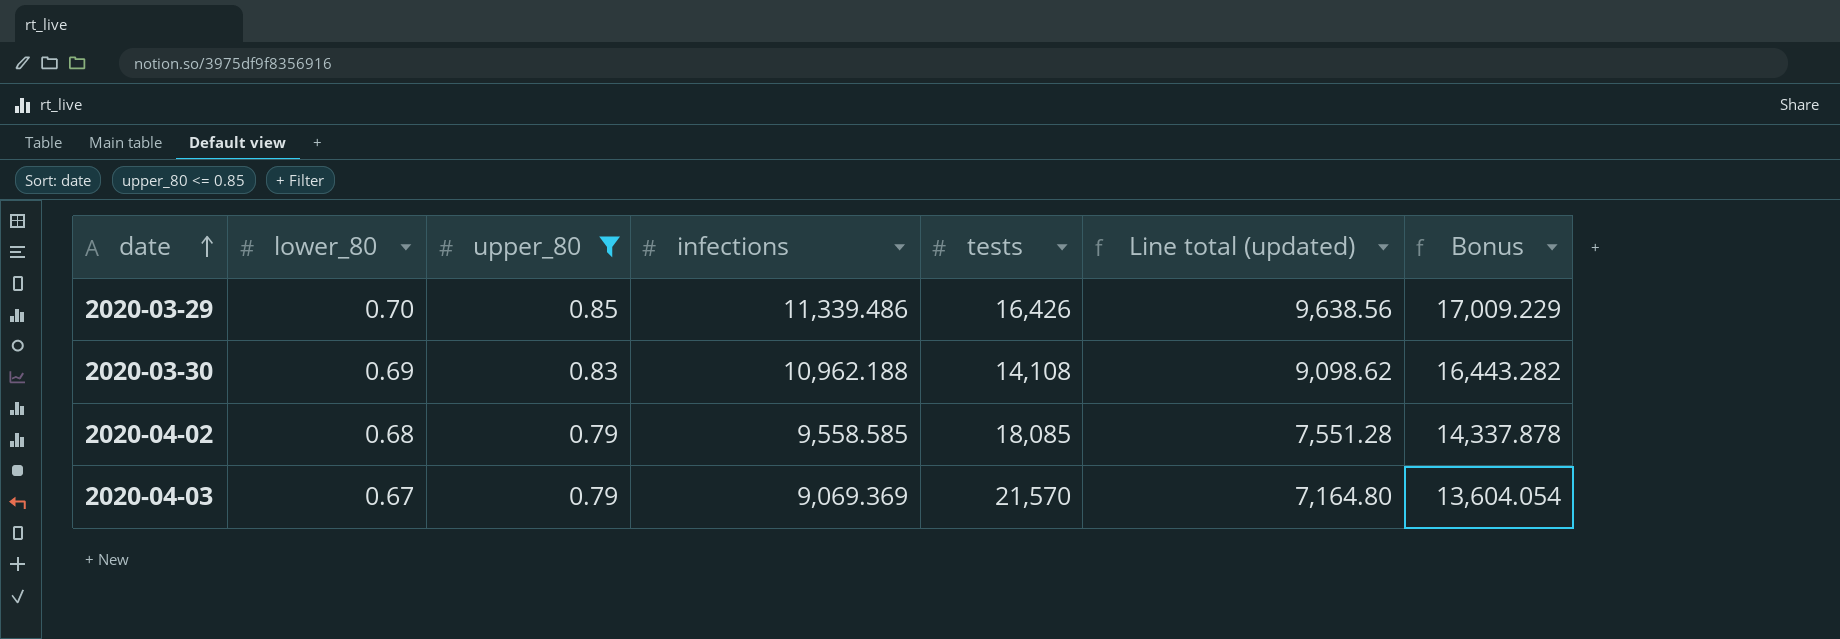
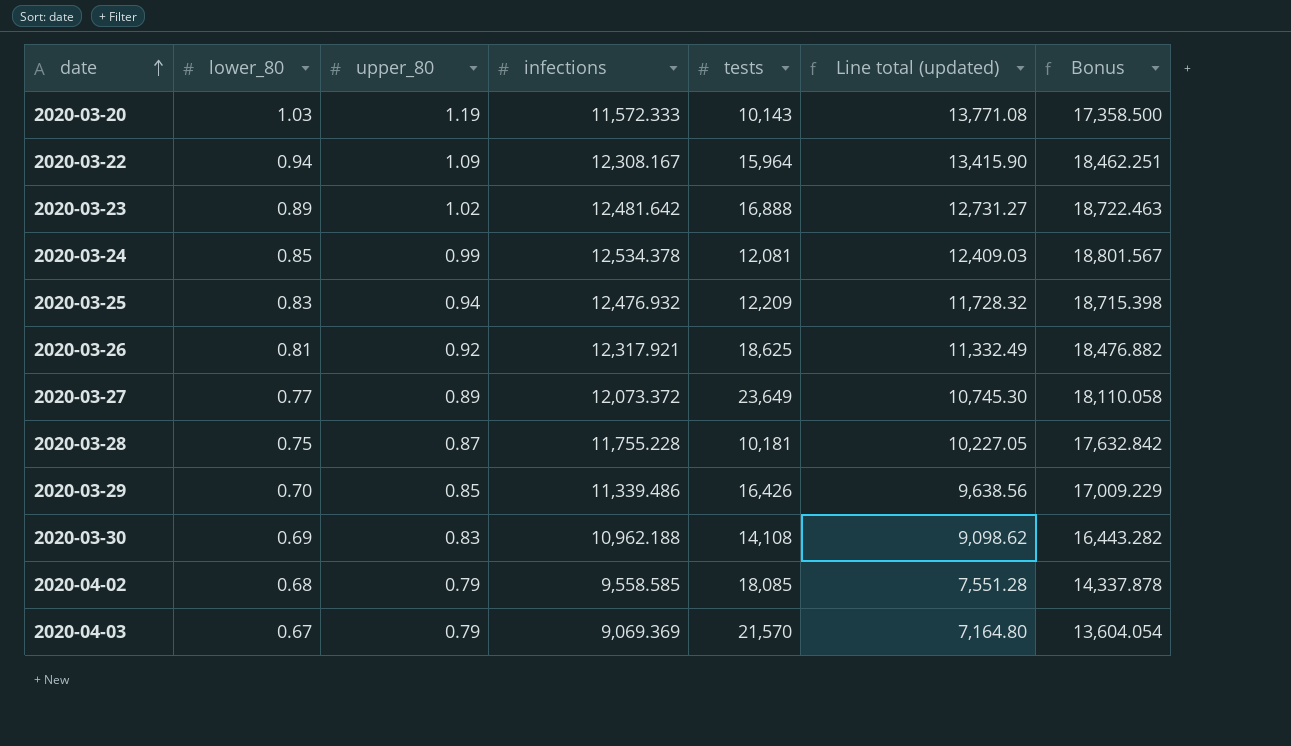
filter: upper_80 <= 0.85 -> none

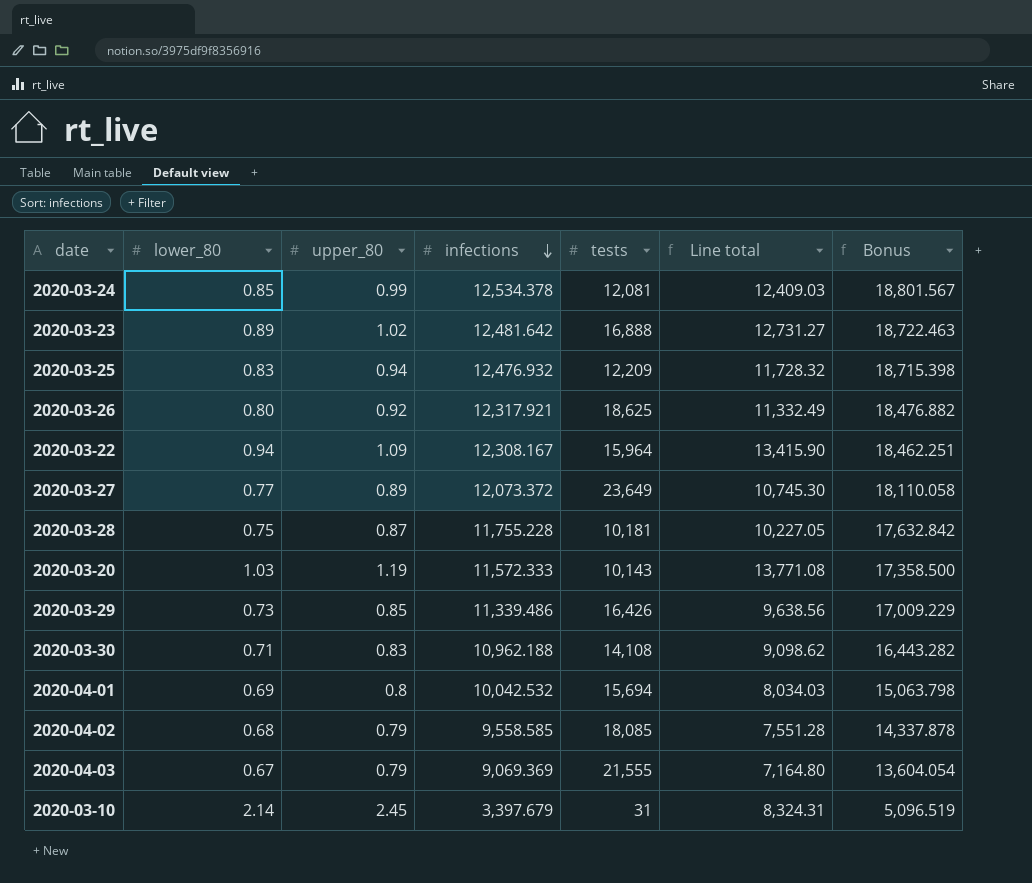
row order: date ascending -> infections descending
column name: Line total (updated) -> Line total
2020-03-26 | lower_80: 0.81 -> 0.80
2020-03-29 | lower_80: 0.70 -> 0.73
2020-03-30 | lower_80: 0.69 -> 0.71
row 2020-04-01: none -> 0.69 | 0.8 | 10,042.532 | 15,694 | 8,034.03 | 15,063.798
2020-04-03 | tests: 21,570 -> 21,555
row 2020-03-10: none -> 2.14 | 2.45 | 3,397.679 | 31 | 8,324.31 | 5,096.519

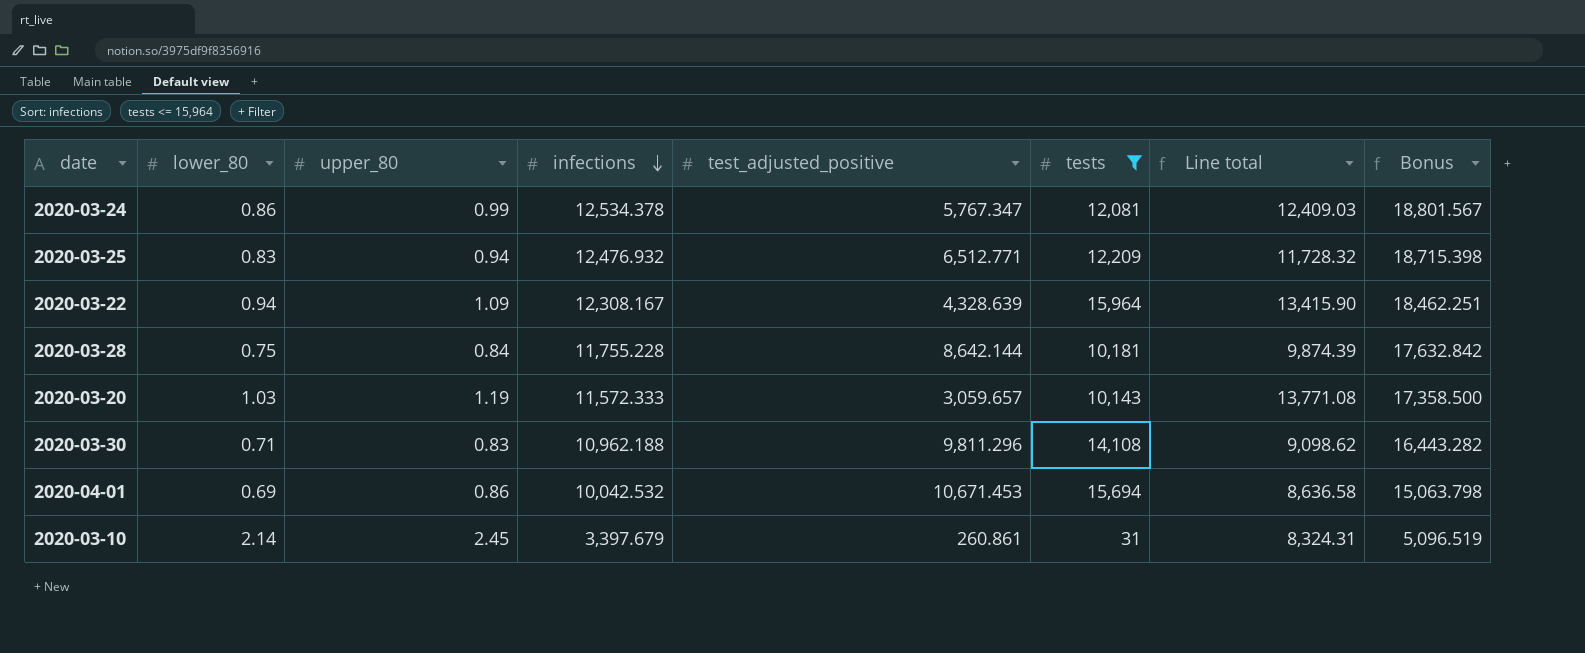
filter: none -> tests <= 15,964
column test_adjusted_positive | position: none -> 5
2020-03-24 | lower_80: 0.85 -> 0.86
2020-03-28 | upper_80: 0.87 -> 0.84
2020-03-28 | Line total: 10,227.05 -> 9,874.39
2020-04-01 | upper_80: 0.8 -> 0.86
2020-04-01 | Line total: 8,034.03 -> 8,636.58

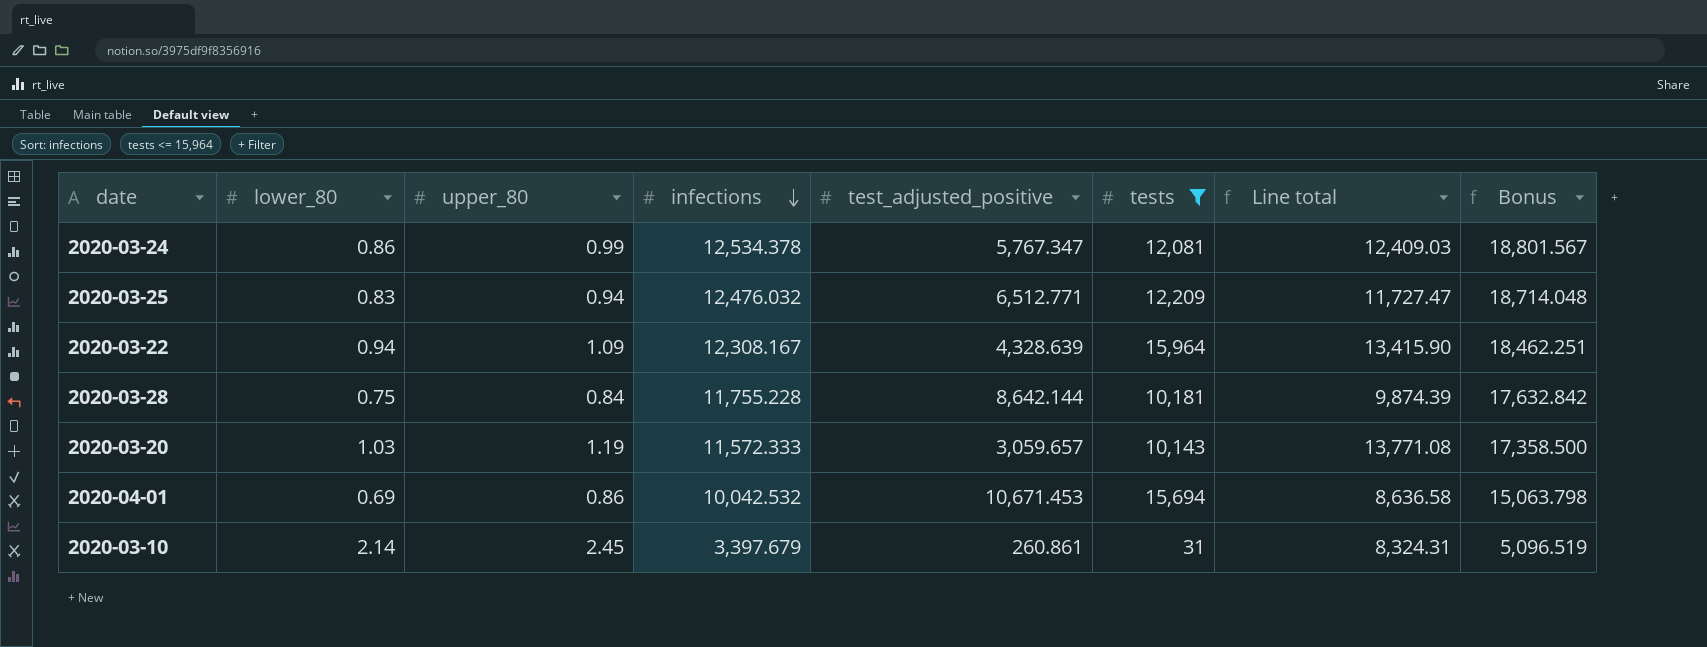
row 2020-03-30: 0.71 | 0.83 | 10,962.188 | 9,811.296 | 14,108 | 9,098.62 | 16,443.282 -> none
2020-03-25 | infections: 12,476.932 -> 12,476.032
2020-03-25 | Line total: 11,728.32 -> 11,727.47
2020-03-25 | Bonus: 18,715.398 -> 18,714.048

